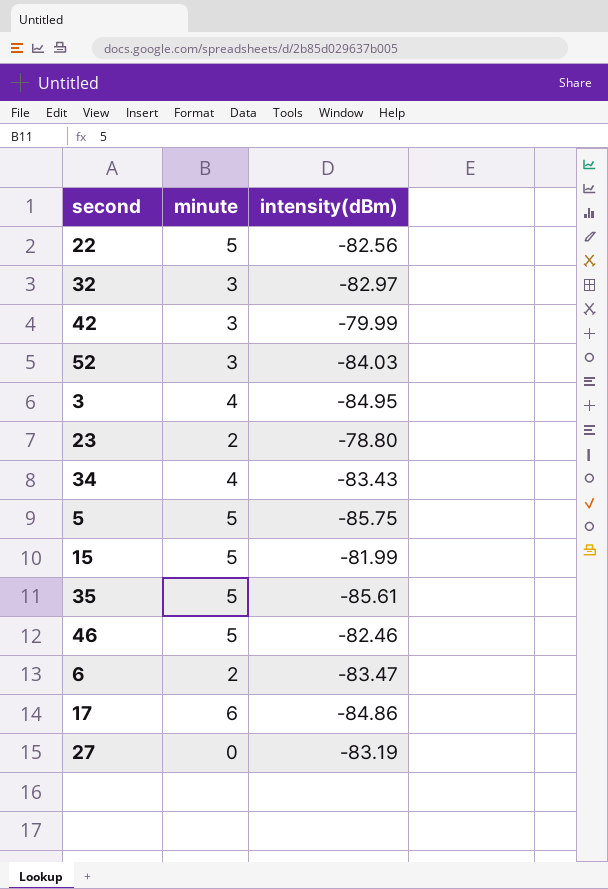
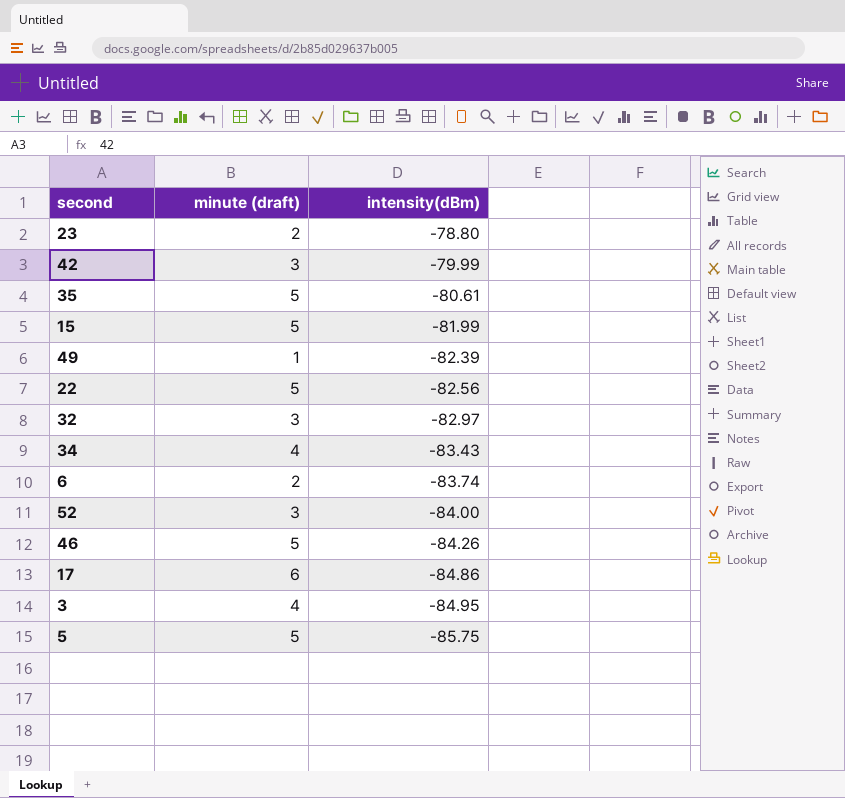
row order: none -> intensity(dBm) descending
column name: minute -> minute (draft)
row 27: 0 | -83.19 -> none
35 | intensity(dBm): -85.61 -> -80.61
row 49: none -> 1 | -82.39
6 | intensity(dBm): -83.47 -> -83.74
52 | intensity(dBm): -84.03 -> -84.00
46 | intensity(dBm): -82.46 -> -84.26

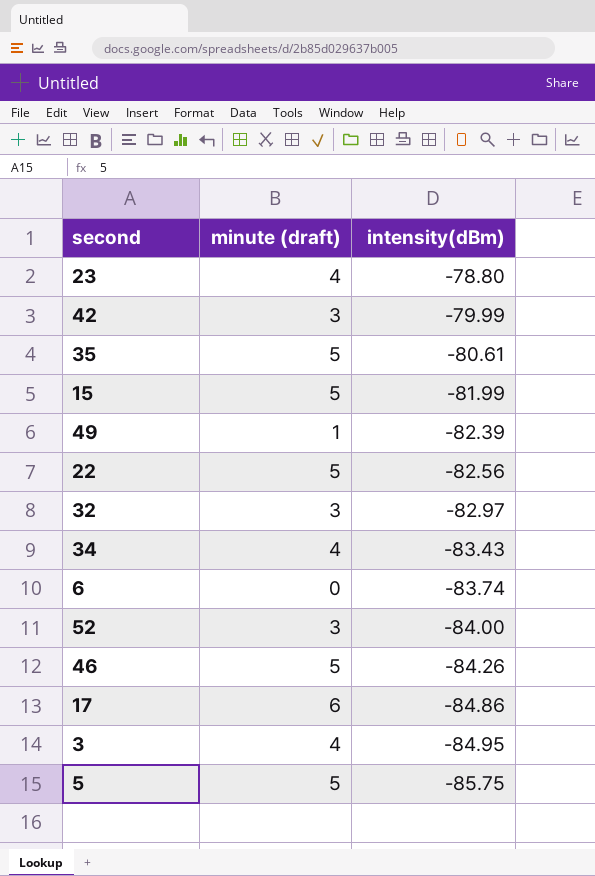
23 | minute (draft): 2 -> 4
6 | minute (draft): 2 -> 0

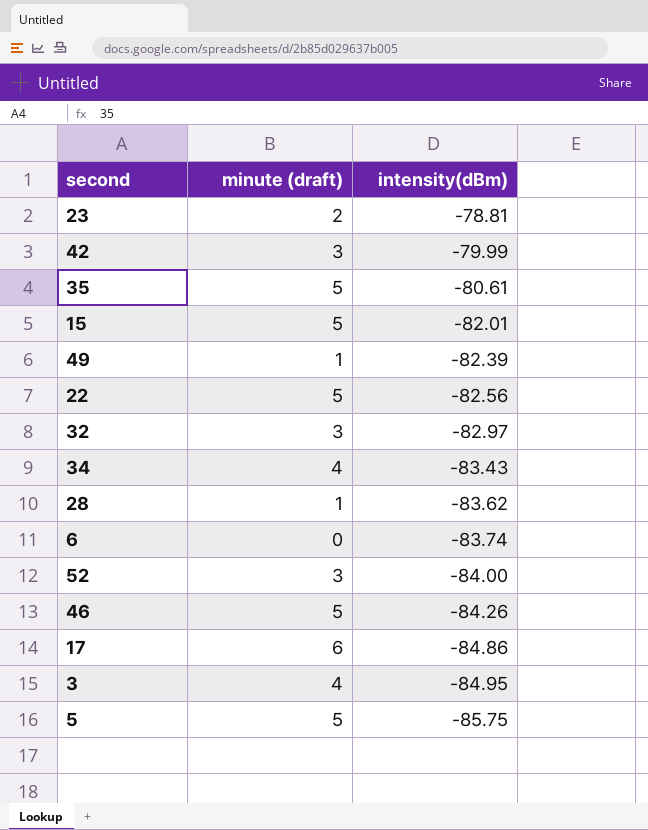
23 | minute (draft): 4 -> 2
23 | intensity(dBm): -78.80 -> -78.81
15 | intensity(dBm): -81.99 -> -82.01
row 28: none -> 1 | -83.62

